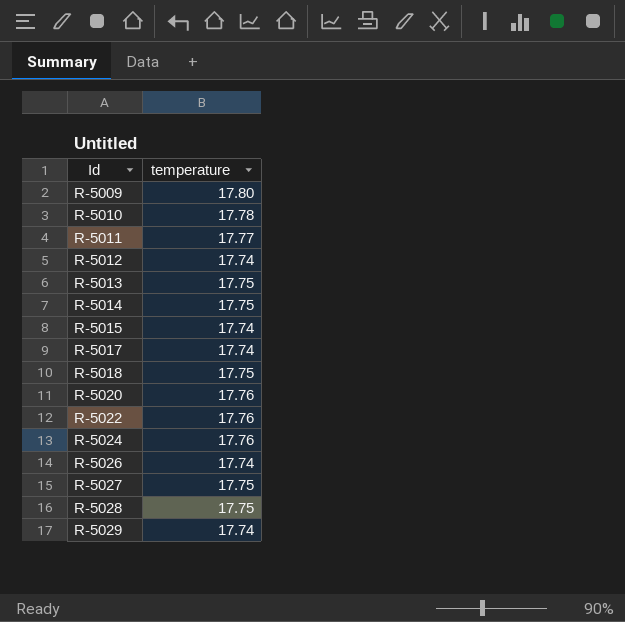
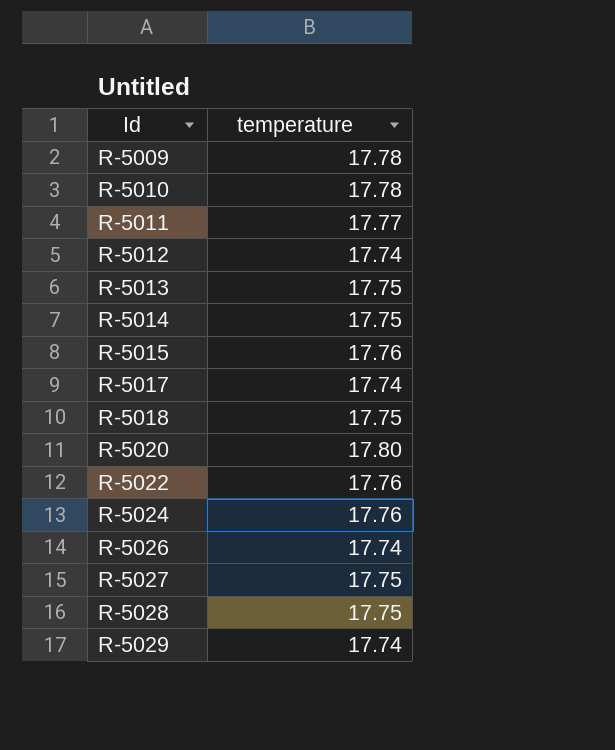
R-5009 | temperature: 17.80 -> 17.78
R-5015 | temperature: 17.74 -> 17.76
R-5020 | temperature: 17.76 -> 17.80

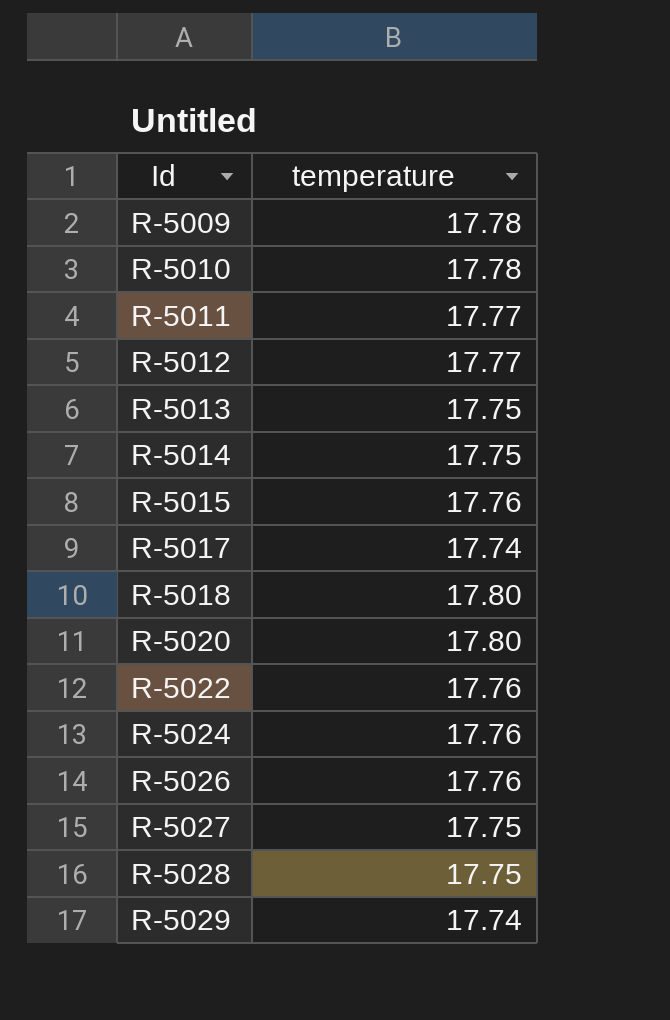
R-5012 | temperature: 17.74 -> 17.77
R-5018 | temperature: 17.75 -> 17.80
R-5026 | temperature: 17.74 -> 17.76

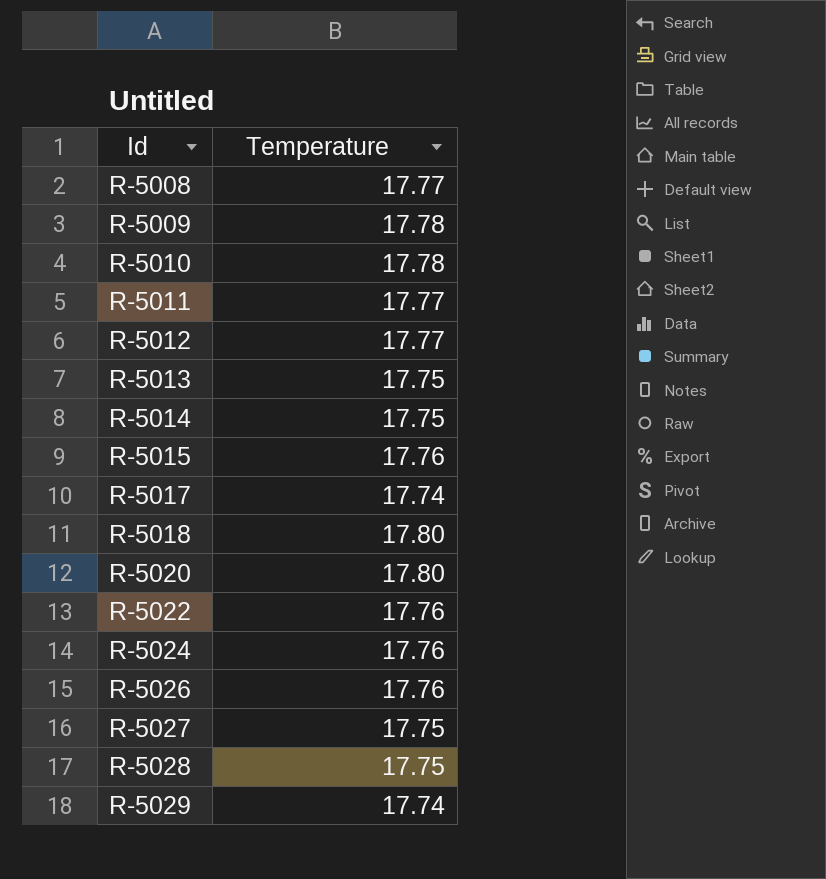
column name: temperature -> Temperature
row R-5008: none -> 17.77

